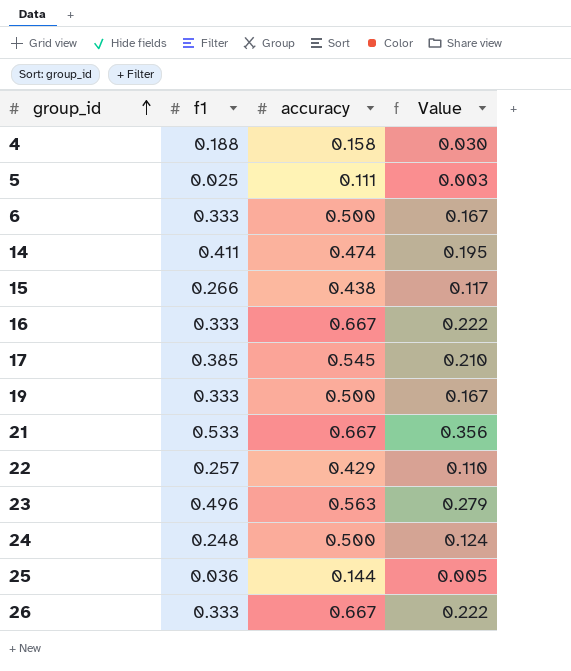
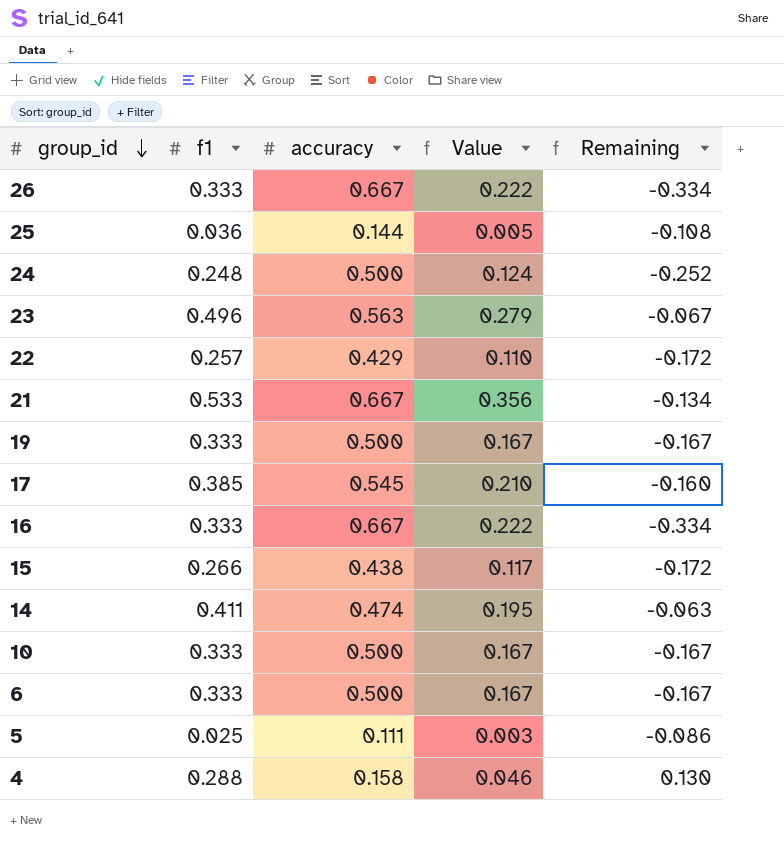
row order: group_id ascending -> group_id descending
column Remaining | formula: none -> [f1] - [accuracy]
row 10: none -> 0.333 | 0.500 | 0.167 | -0.167
4 | f1: 0.188 -> 0.288
4 | Value: 0.030 -> 0.046

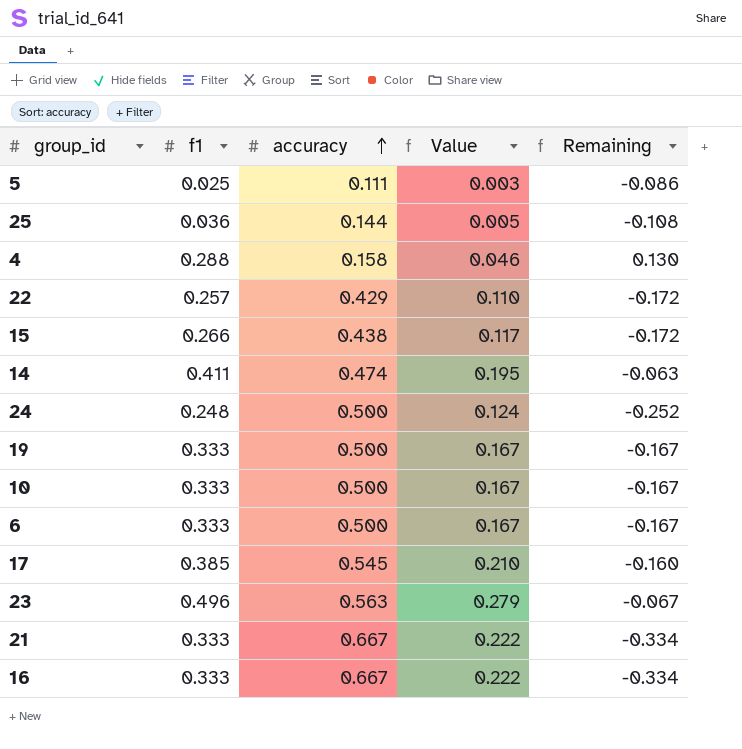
row order: group_id descending -> accuracy ascending
row 26: 0.333 | 0.667 | 0.222 | -0.334 -> none
21 | f1: 0.533 -> 0.333
21 | Value: 0.356 -> 0.222
21 | Remaining: -0.134 -> -0.334

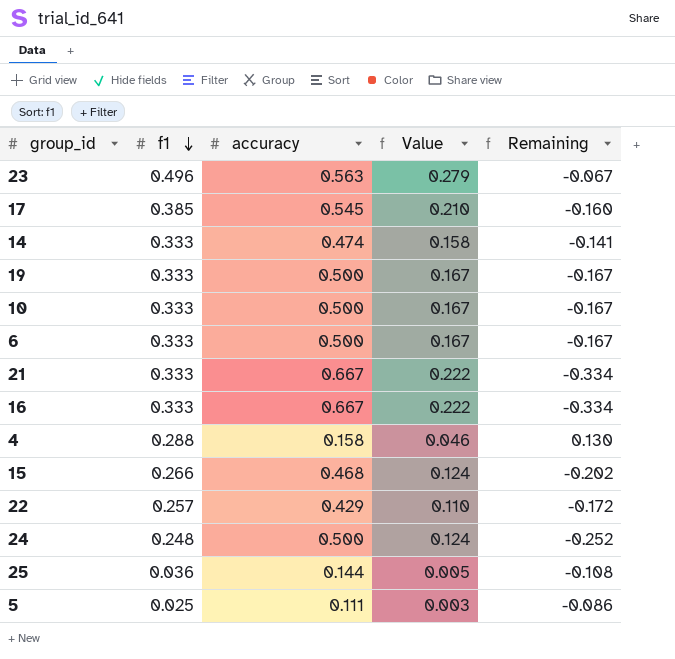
row order: accuracy ascending -> f1 descending
14 | f1: 0.411 -> 0.333
14 | Value: 0.195 -> 0.158
14 | Remaining: -0.063 -> -0.141
15 | accuracy: 0.438 -> 0.468
15 | Value: 0.117 -> 0.124
15 | Remaining: -0.172 -> -0.202

